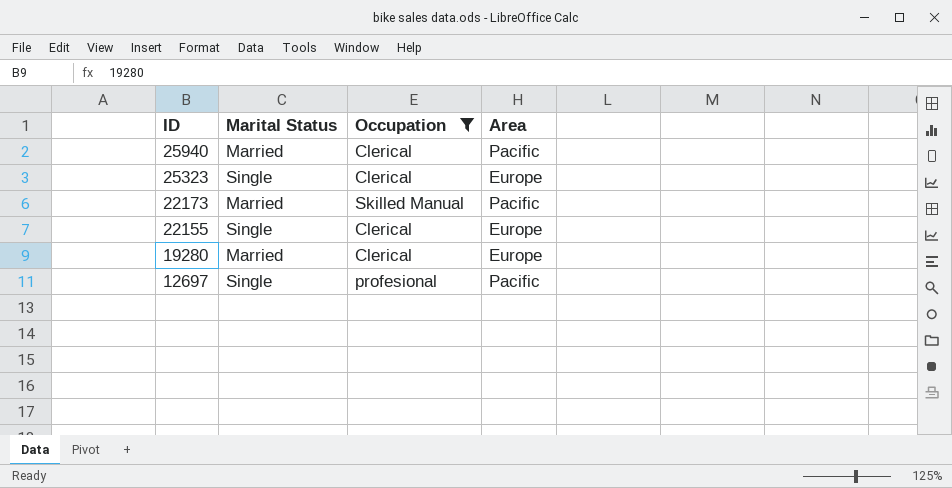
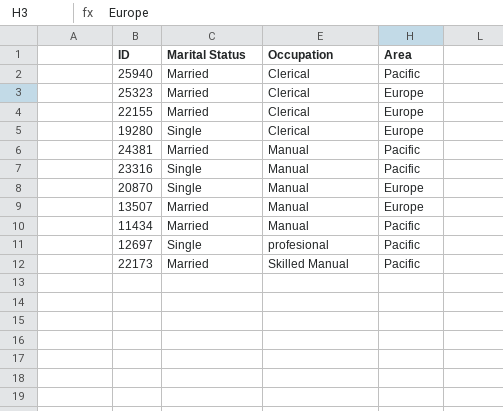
filter: Occupation != Manual -> none
row order: ID descending -> Occupation ascending
25323 | Marital Status: Single -> Married
22155 | Marital Status: Single -> Married
19280 | Marital Status: Married -> Single

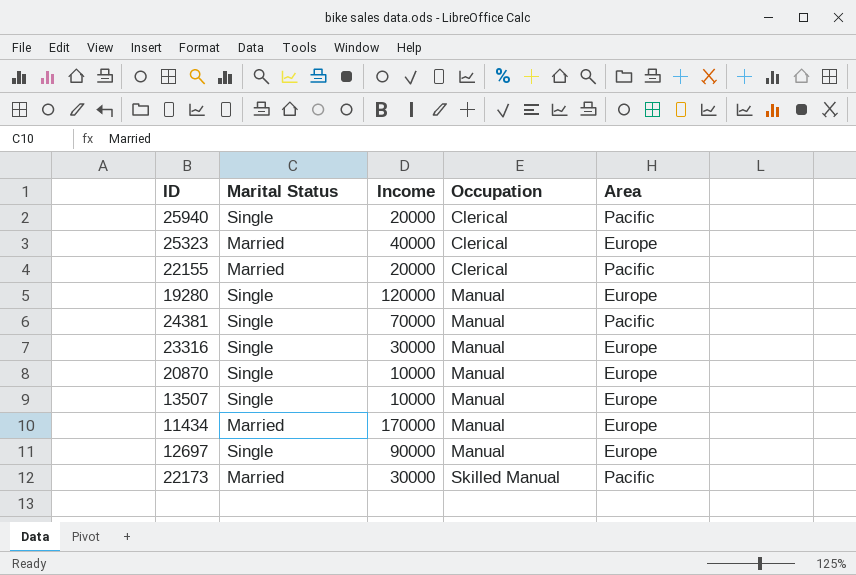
column Income | position: none -> 3
25940 | Marital Status: Married -> Single
22155 | Area: Europe -> Pacific
19280 | Occupation: Clerical -> Manual
24381 | Marital Status: Married -> Single
23316 | Area: Pacific -> Europe
13507 | Marital Status: Married -> Single
11434 | Area: Pacific -> Europe
12697 | Occupation: profesional -> Manual
12697 | Area: Pacific -> Europe

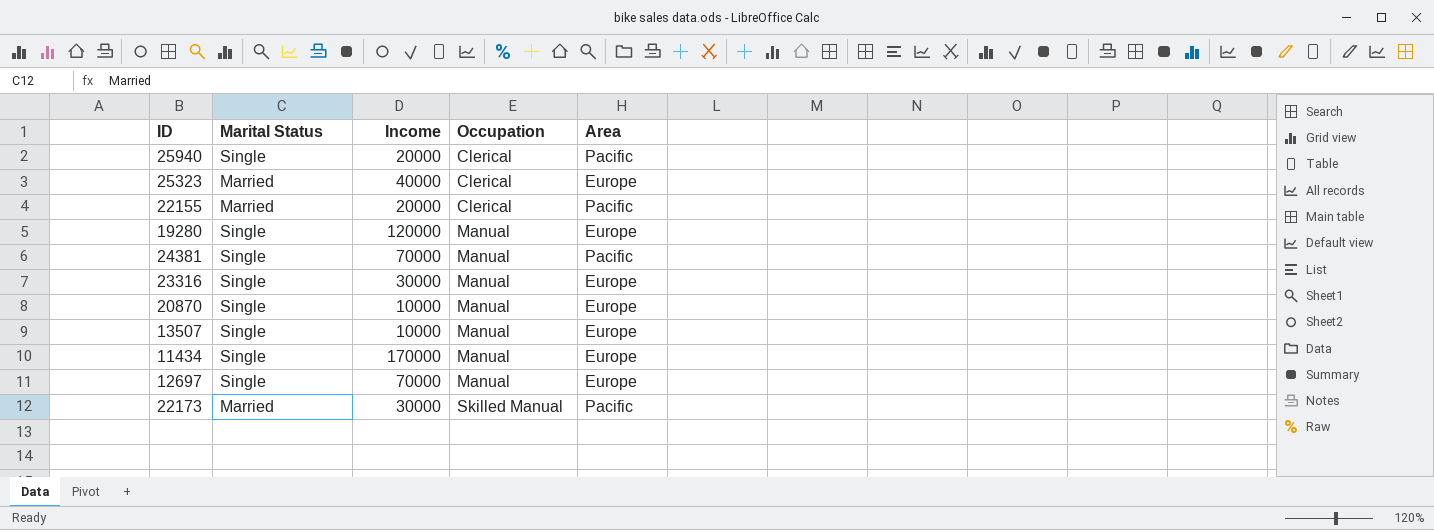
11434 | Marital Status: Married -> Single
12697 | Income: 90000 -> 70000

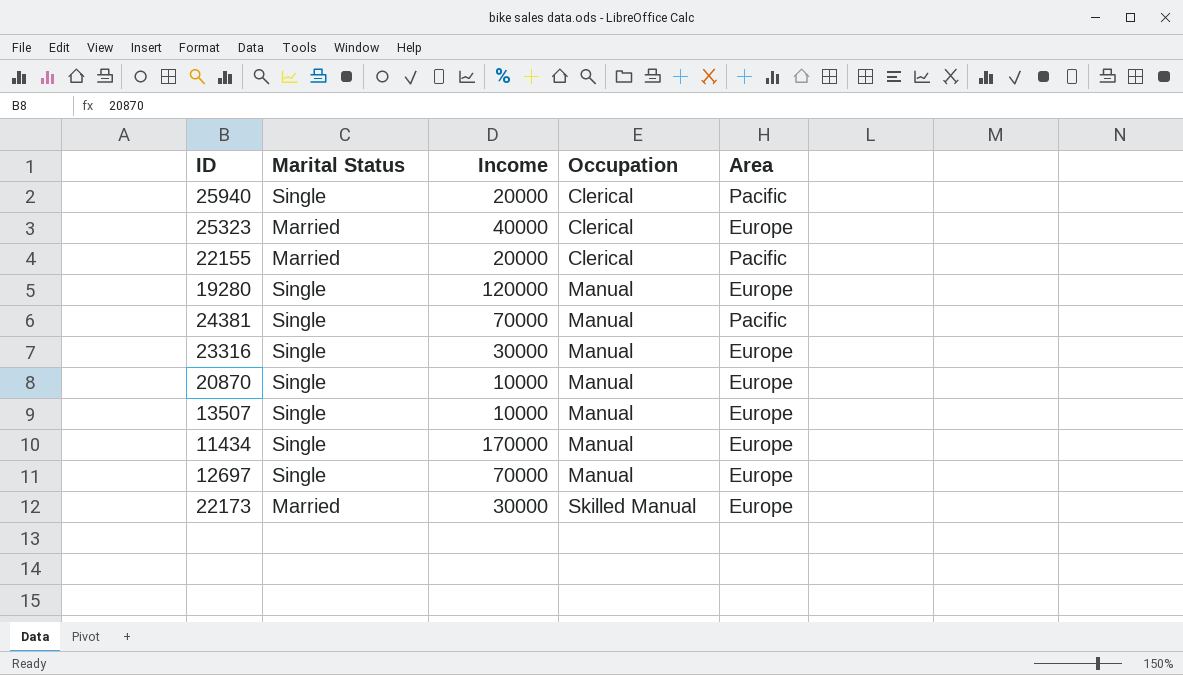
22173 | Area: Pacific -> Europe

